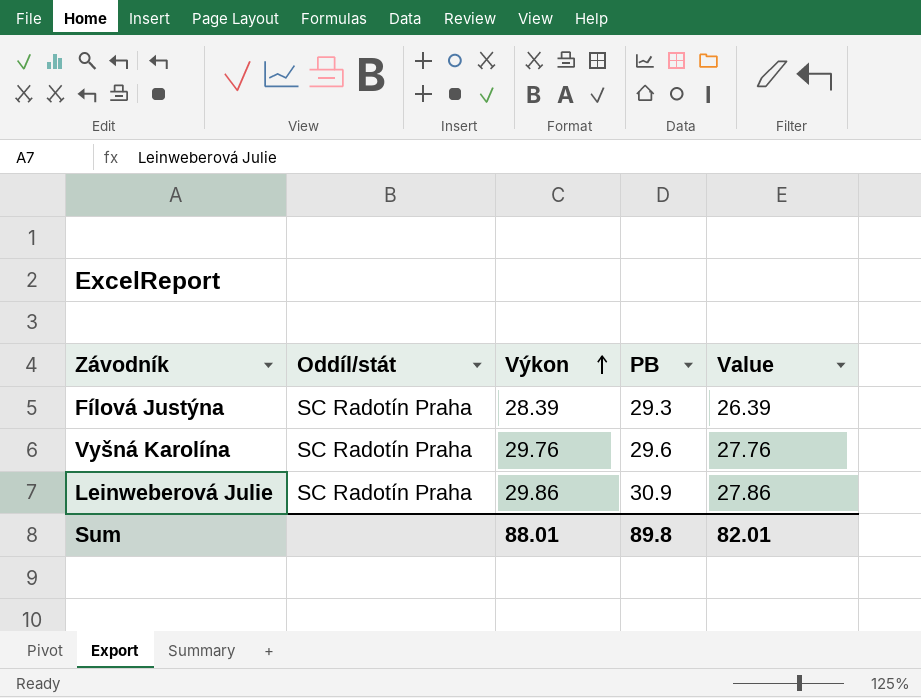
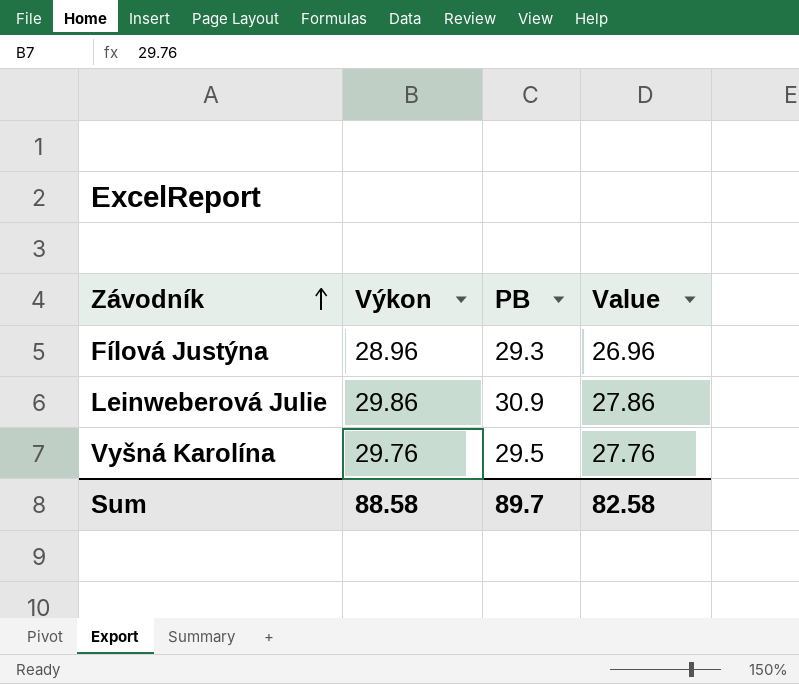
row order: Výkon ascending -> Závodník ascending
column Oddíl/stát | position: 2 -> none
Fílová Justýna | Výkon: 28.39 -> 28.96
Fílová Justýna | Value: 26.39 -> 26.96
Vyšná Karolína | PB: 29.6 -> 29.5
Sum | Výkon: 88.01 -> 88.58
Sum | PB: 89.8 -> 89.7
Sum | Value: 82.01 -> 82.58

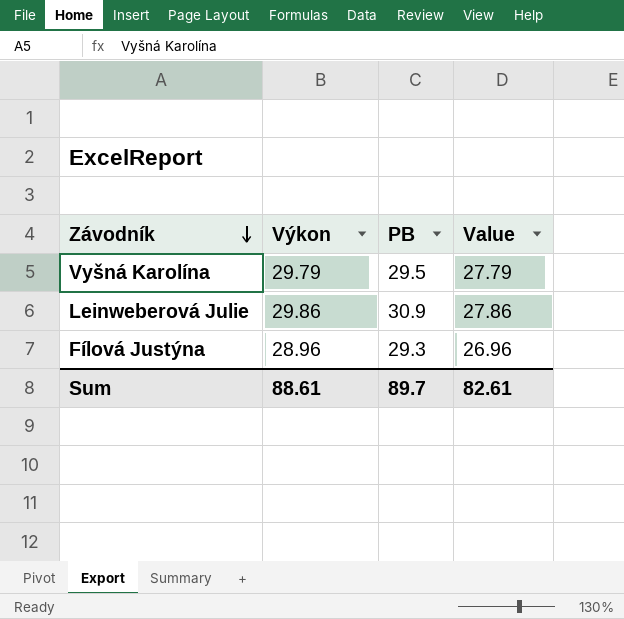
row order: Závodník ascending -> Závodník descending
Vyšná Karolína | Výkon: 29.76 -> 29.79
Vyšná Karolína | Value: 27.76 -> 27.79
Sum | Výkon: 88.58 -> 88.61
Sum | Value: 82.58 -> 82.61

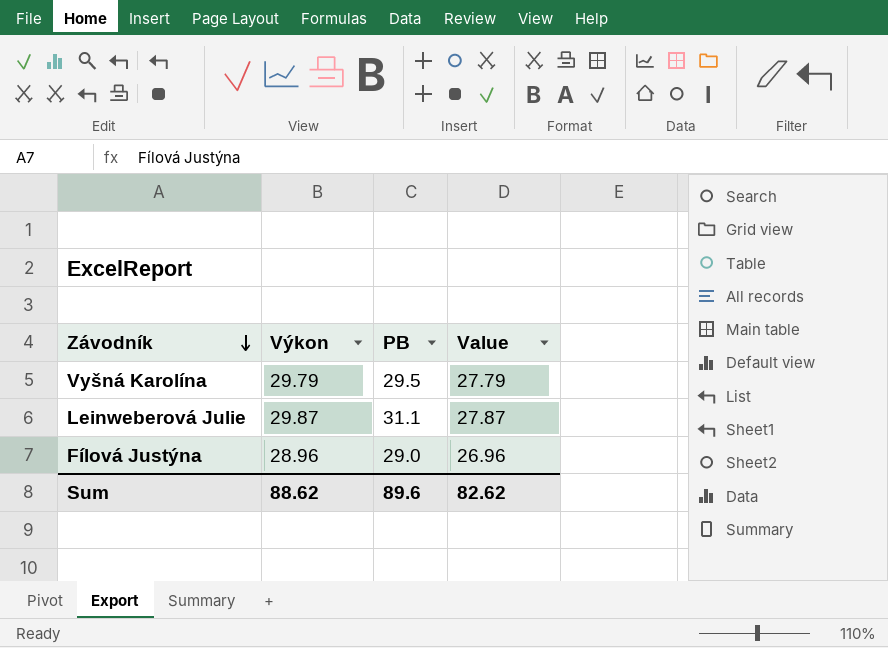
Leinweberová Julie | Výkon: 29.86 -> 29.87
Leinweberová Julie | PB: 30.9 -> 31.1
Leinweberová Julie | Value: 27.86 -> 27.87
Fílová Justýna | PB: 29.3 -> 29.0
Sum | Výkon: 88.61 -> 88.62
Sum | PB: 89.7 -> 89.6
Sum | Value: 82.61 -> 82.62

